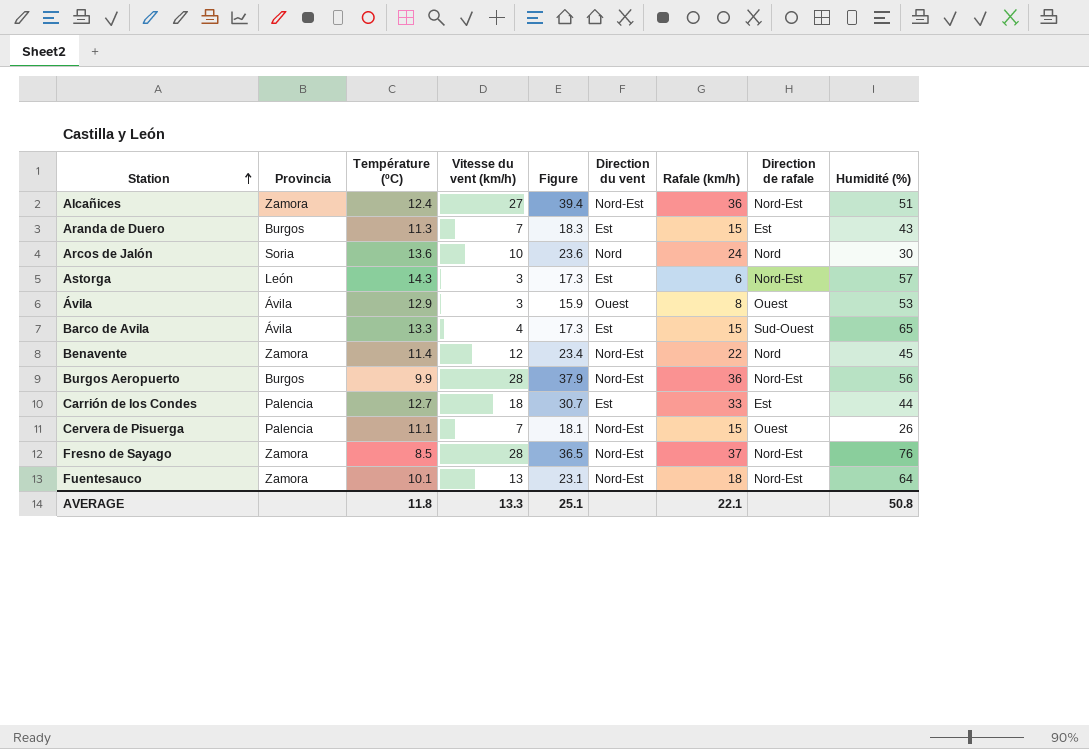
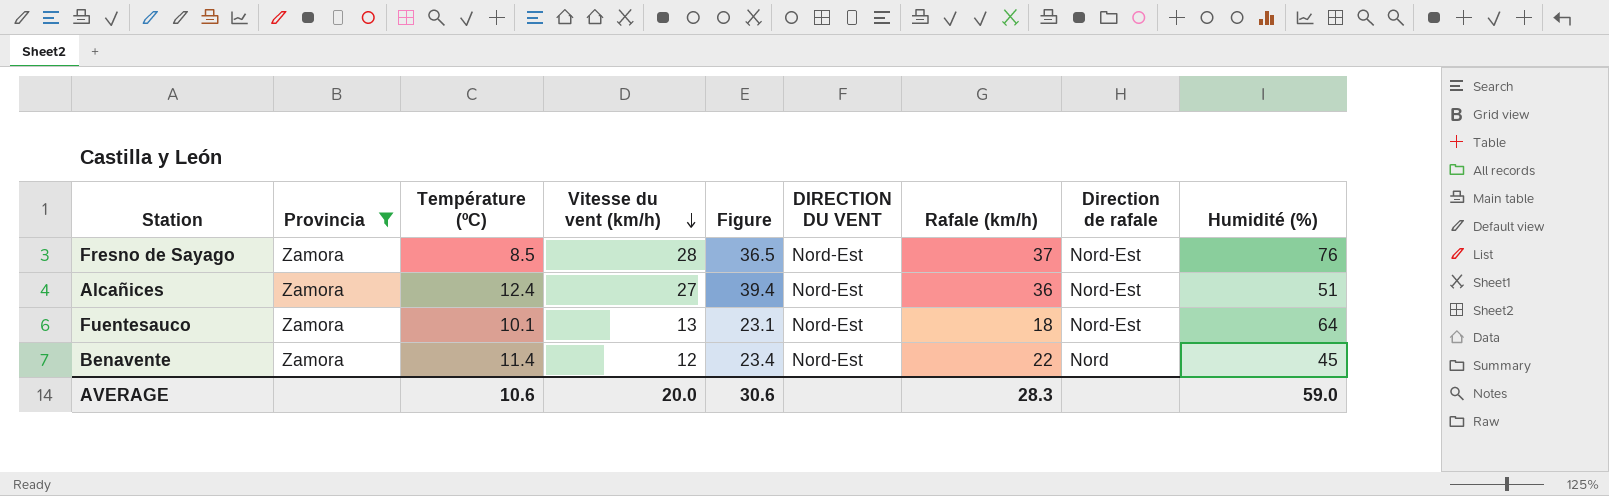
filter: none -> Provincia = Zamora
row order: Station ascending -> Vitesse du vent (km/h) descending
column name: Direction du vent -> DIRECTION DU VENT
AVERAGE | Température (ºC): 11.8 -> 10.6
AVERAGE | Vitesse du vent (km/h): 13.3 -> 20.0
AVERAGE | Figure: 25.1 -> 30.6
AVERAGE | Rafale (km/h): 22.1 -> 28.3
AVERAGE | Humidité (%): 50.8 -> 59.0

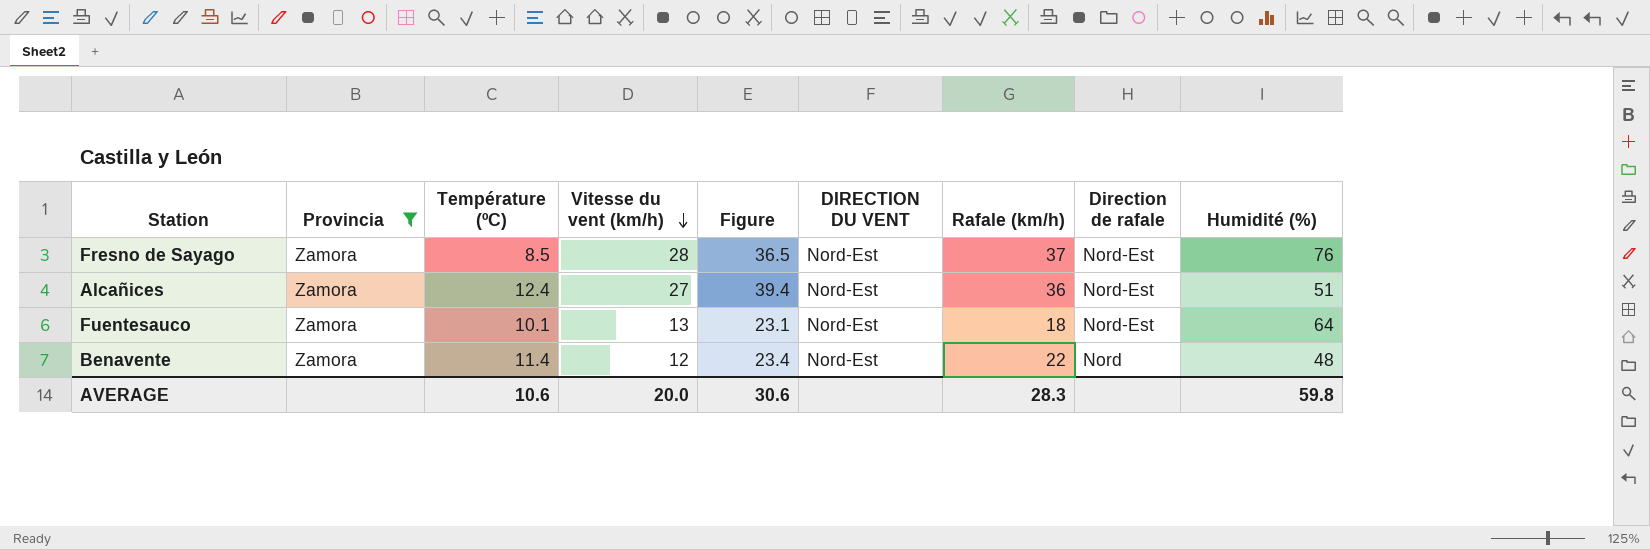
Benavente | Humidité (%): 45 -> 48
AVERAGE | Humidité (%): 59.0 -> 59.8

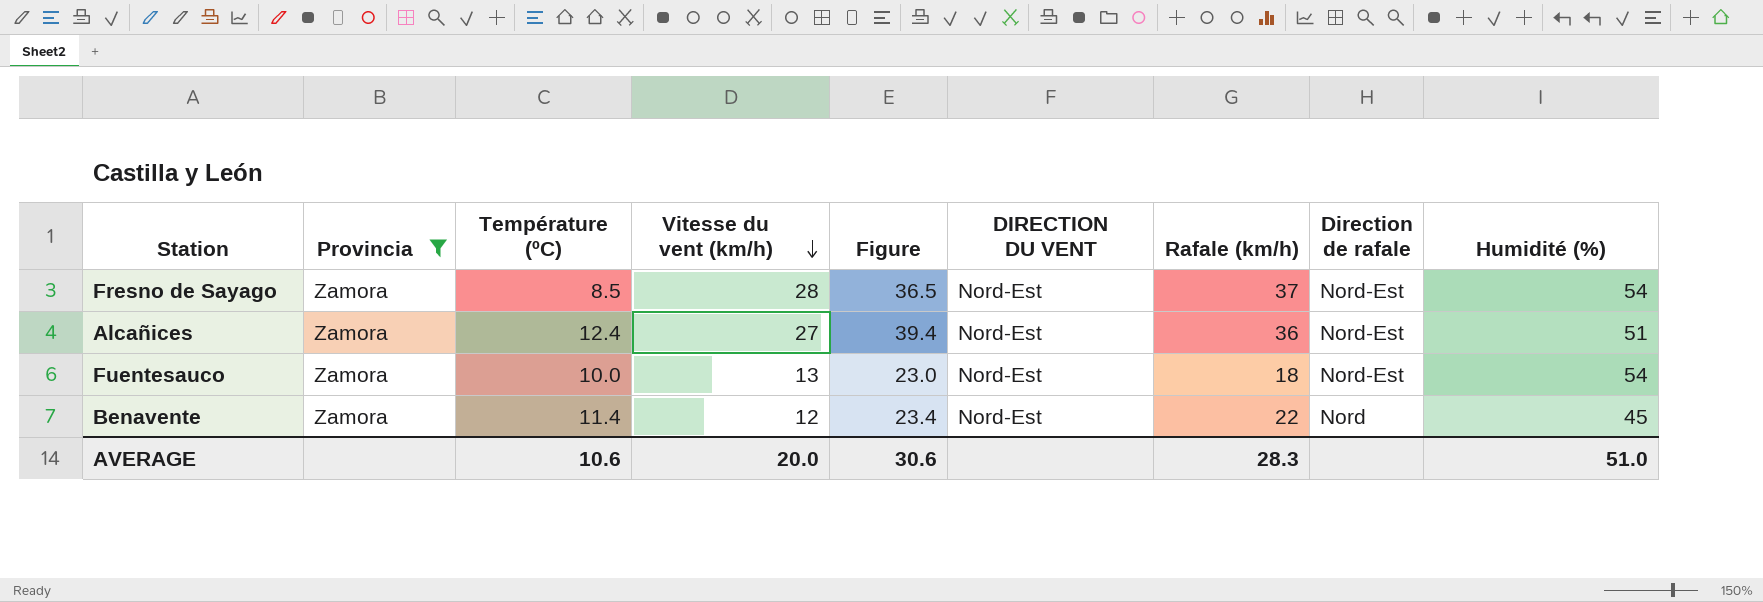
Fresno de Sayago | Humidité (%): 76 -> 54
Fuentesauco | Température (ºC): 10.1 -> 10.0
Fuentesauco | Figure: 23.1 -> 23.0
Fuentesauco | Humidité (%): 64 -> 54
Benavente | Humidité (%): 48 -> 45
AVERAGE | Humidité (%): 59.8 -> 51.0

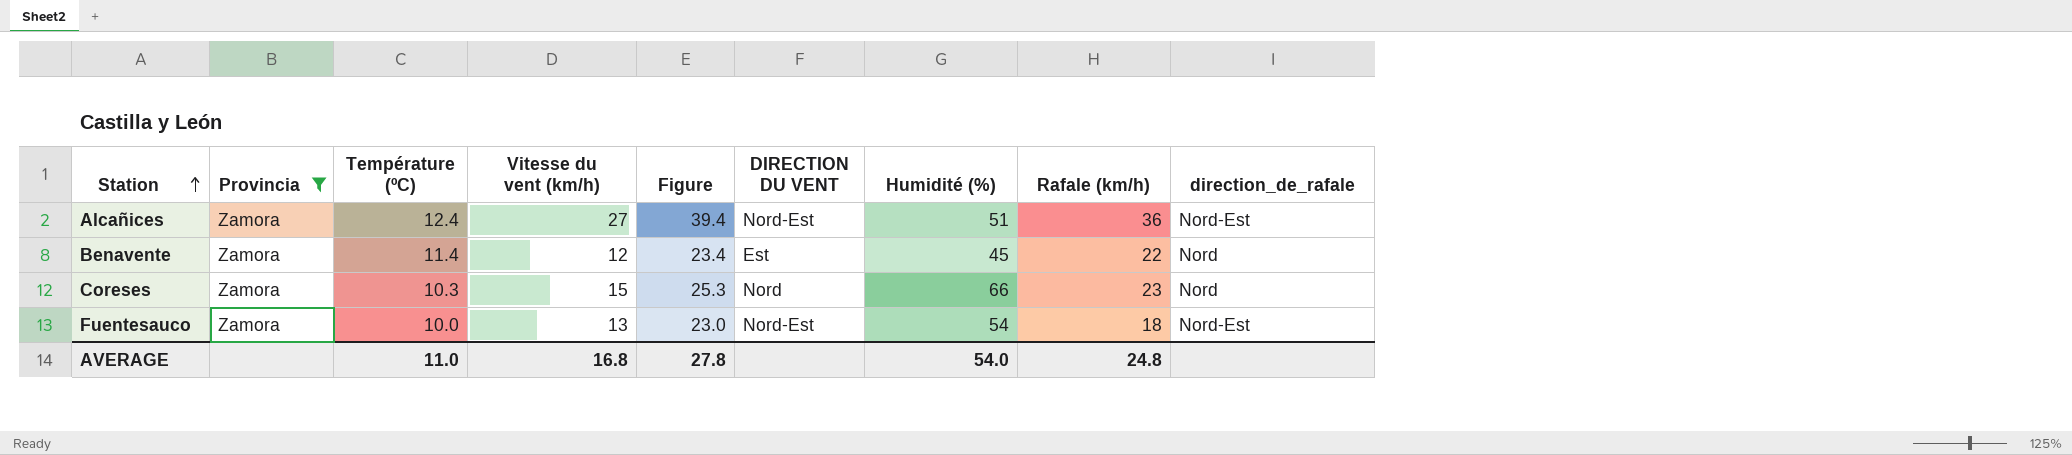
row order: Vitesse du vent (km/h) descending -> Station ascending
column Humidité (%) | position: 9 -> 7
column name: Direction de rafale -> direction_de_rafale
row Fresno de Sayago: Zamora | 8.5 | 28 | 36.5 | Nord-Est | 37 | Nord-Est | 54 -> none
Benavente | DIRECTION DU VENT: Nord-Est -> Est
row Coreses: none -> Zamora | 10.3 | 15 | 25.3 | Nord | 66 | 23 | Nord
AVERAGE | Température (ºC): 10.6 -> 11.0
AVERAGE | Vitesse du vent (km/h): 20.0 -> 16.8
AVERAGE | Figure: 30.6 -> 27.8
AVERAGE | Humidité (%): 51.0 -> 54.0
AVERAGE | Rafale (km/h): 28.3 -> 24.8

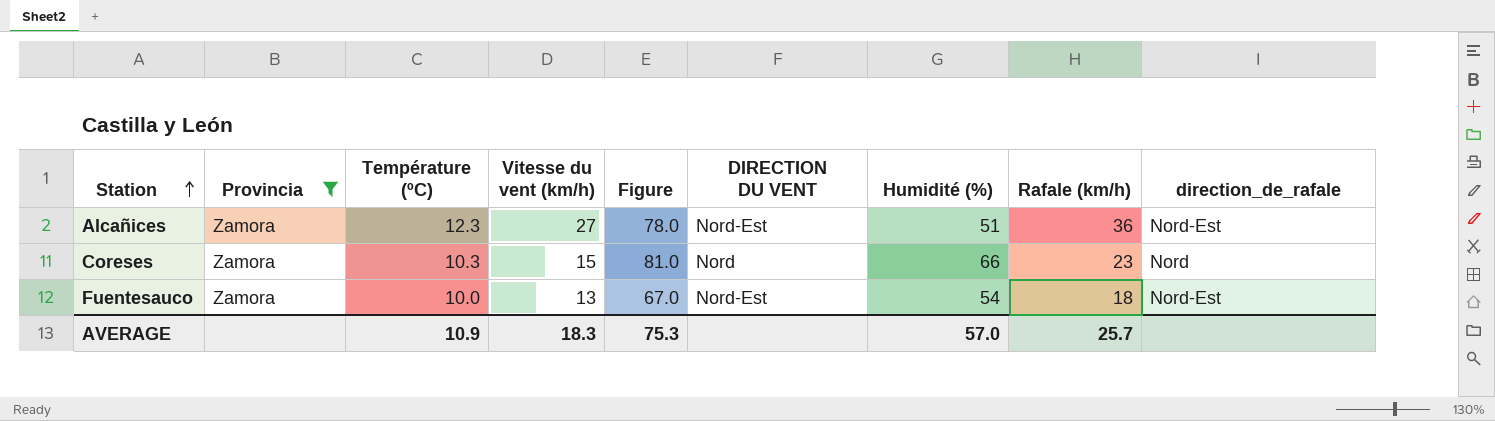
column Figure | formula: [Température (ºC)] + [Vitesse du vent (km/h)] -> [Vitesse du vent (km/h)] + [Humidité (%)]
row Benavente: Zamora | 11.4 | 12 | 23.4 | Est | 45 | 22 | Nord -> none
Alcañices | Température (ºC): 12.4 -> 12.3
AVERAGE | Température (ºC): 11.0 -> 10.9
AVERAGE | Vitesse du vent (km/h): 16.8 -> 18.3
AVERAGE | Figure: 27.8 -> 75.3
AVERAGE | Humidité (%): 54.0 -> 57.0
AVERAGE | Rafale (km/h): 24.8 -> 25.7

